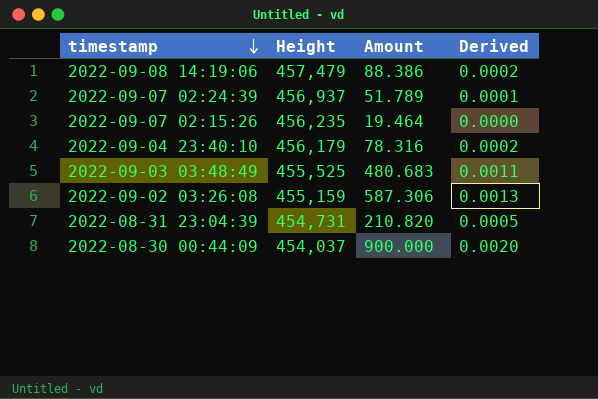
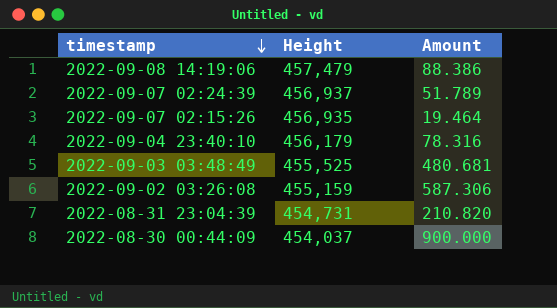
column Derived | formula: [Amount] / [Height] -> none
2022-09-07 02:15:26 | Height: 456,235 -> 456,935
2022-09-03 03:48:49 | Amount: 480.683 -> 480.681

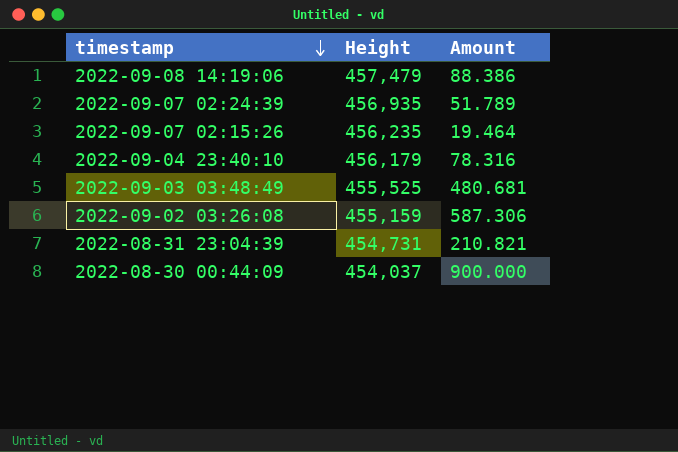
2022-09-07 02:24:39 | Height: 456,937 -> 456,935
2022-09-07 02:15:26 | Height: 456,935 -> 456,235
2022-08-31 23:04:39 | Amount: 210.820 -> 210.821

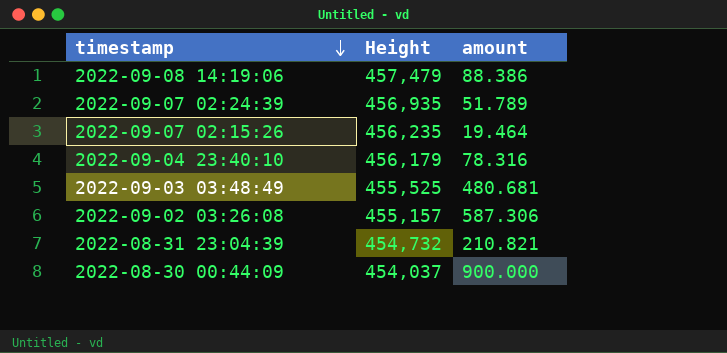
column name: Amount -> amount
2022-09-02 03:26:08 | Height: 455,159 -> 455,157
2022-08-31 23:04:39 | Height: 454,731 -> 454,732

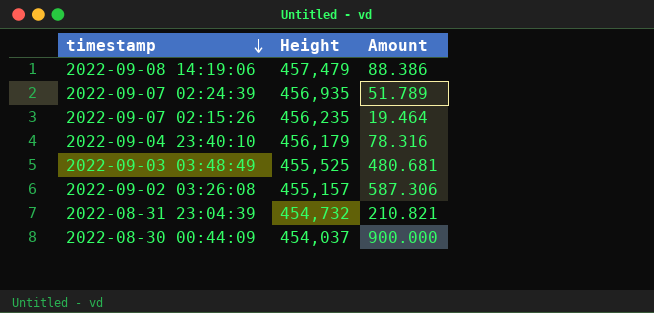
column name: amount -> Amount

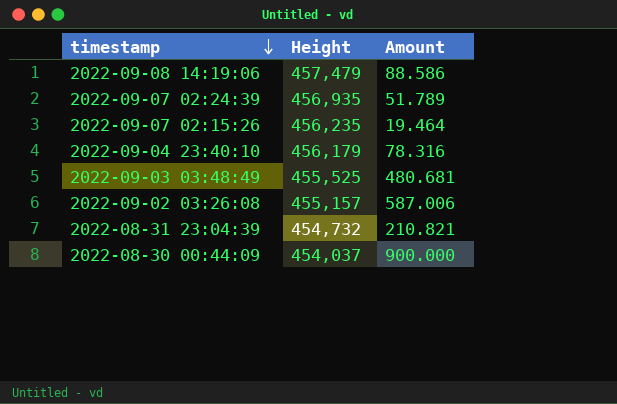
2022-09-08 14:19:06 | Amount: 88.386 -> 88.586
2022-09-02 03:26:08 | Amount: 587.306 -> 587.006

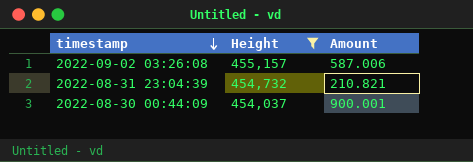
filter: none -> Height <= 455,157
2022-08-30 00:44:09 | Amount: 900.000 -> 900.001

